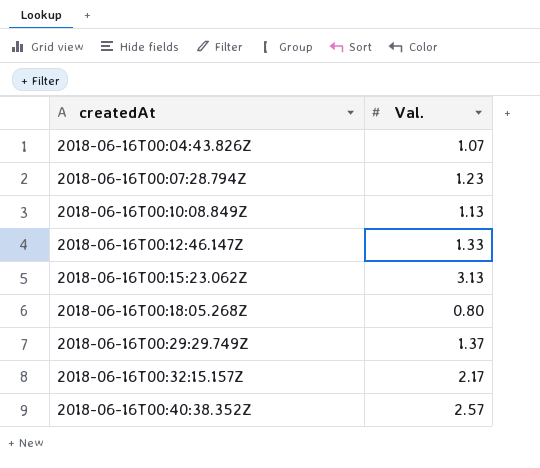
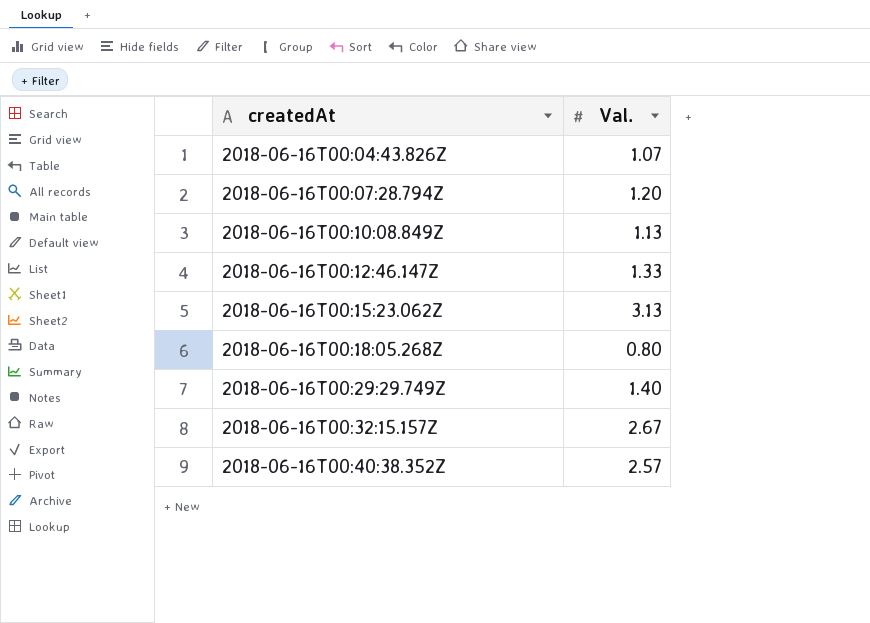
2018-06-16T00:07:28.794Z | Val.: 1.23 -> 1.20
2018-06-16T00:29:29.749Z | Val.: 1.37 -> 1.40
2018-06-16T00:32:15.157Z | Val.: 2.17 -> 2.67

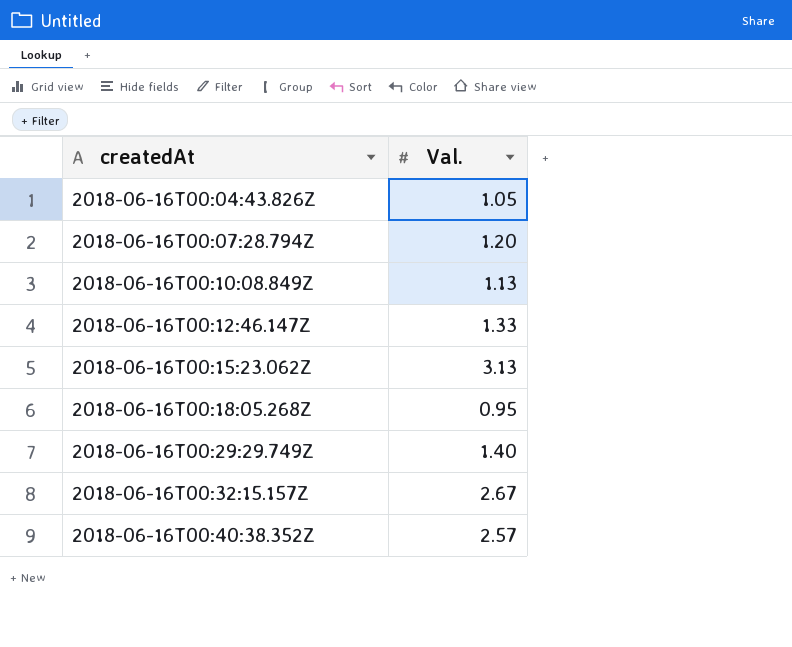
2018-06-16T00:04:43.826Z | Val.: 1.07 -> 1.05
2018-06-16T00:18:05.268Z | Val.: 0.80 -> 0.95

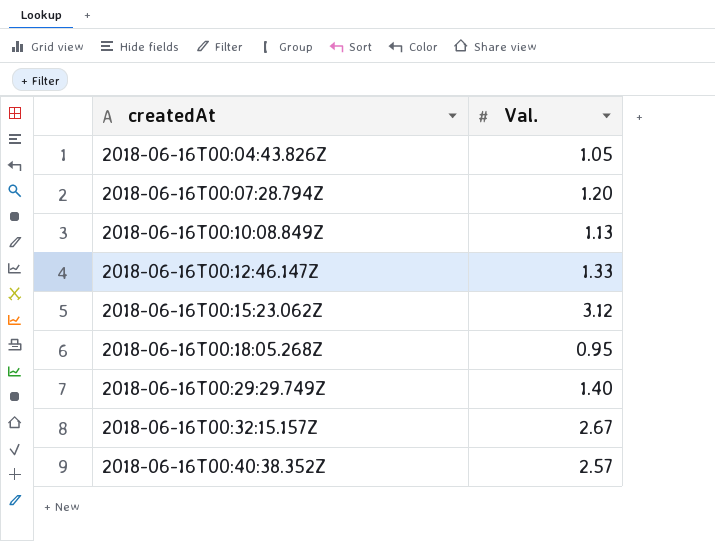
2018-06-16T00:15:23.062Z | Val.: 3.13 -> 3.12

